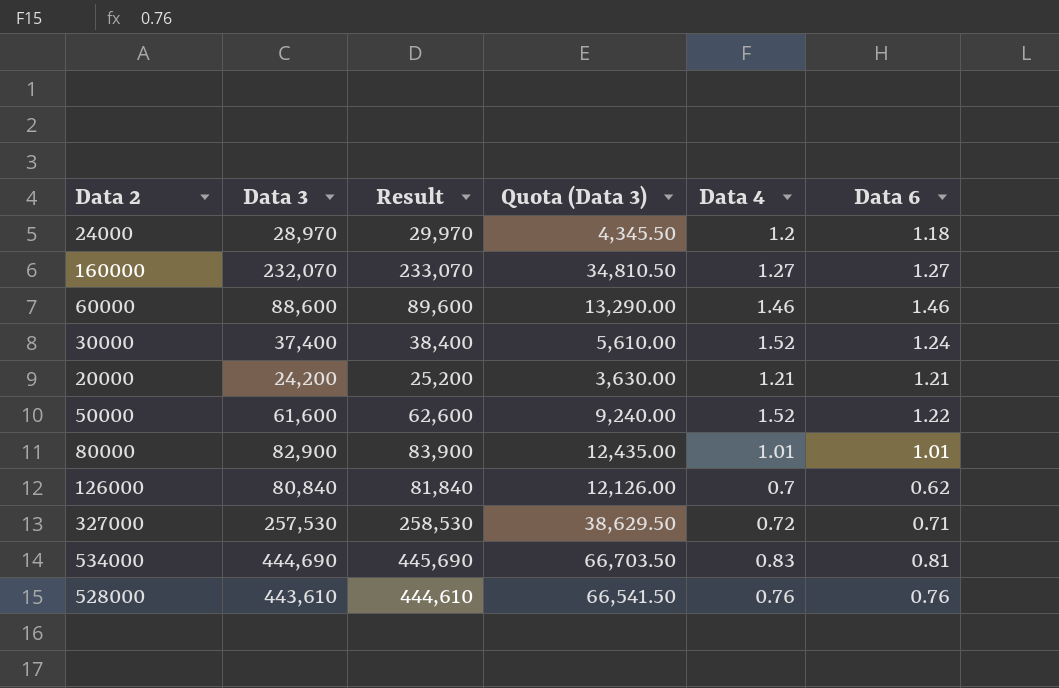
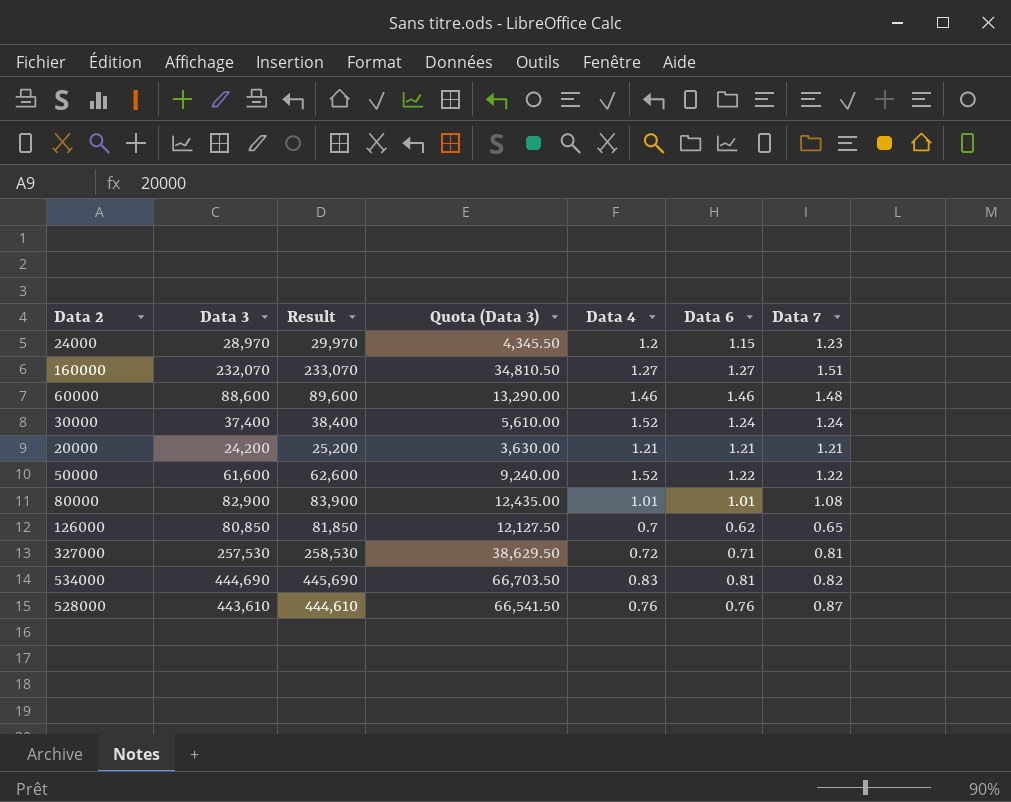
column Data 7 | position: none -> 7
24000 | Data 6: 1.18 -> 1.15
126000 | Data 3: 80,840 -> 80,850
126000 | Result: 81,840 -> 81,850
126000 | Quota (Data 3): 12,126.00 -> 12,127.50

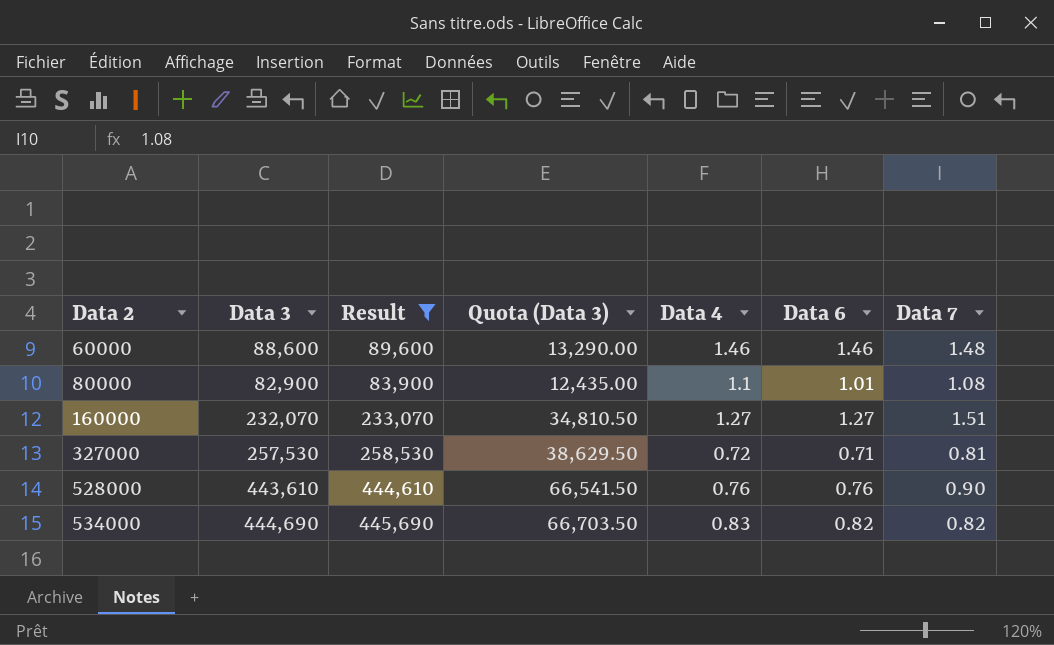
filter: none -> Result >= 83,900
row order: none -> Data 2 ascending
80000 | Data 4: 1.01 -> 1.1
528000 | Data 7: 0.87 -> 0.90
534000 | Data 6: 0.81 -> 0.82

